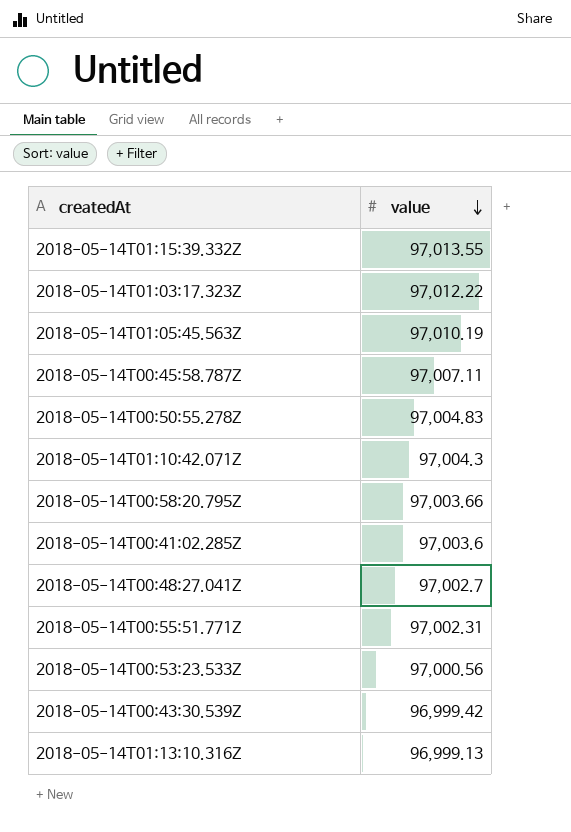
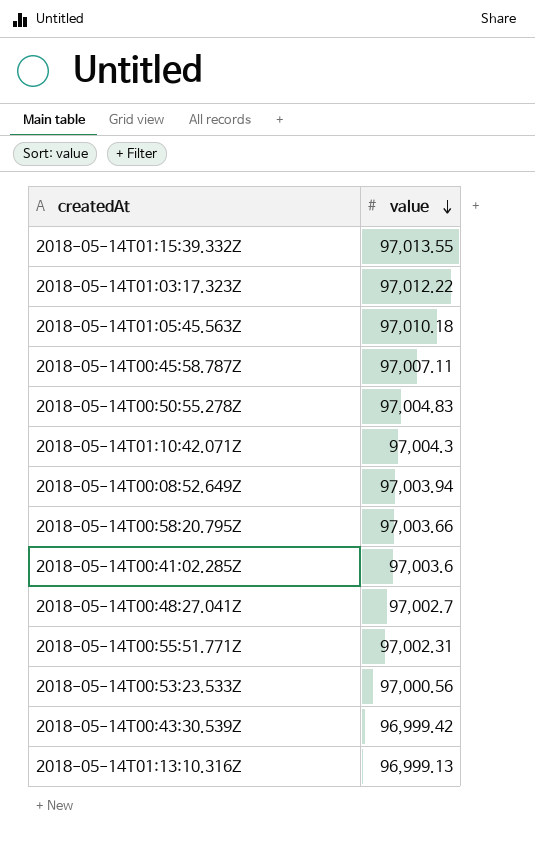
2018-05-14T01:05:45.563Z | value: 97,010.19 -> 97,010.18
row 2018-05-14T00:08:52.649Z: none -> 97,003.94

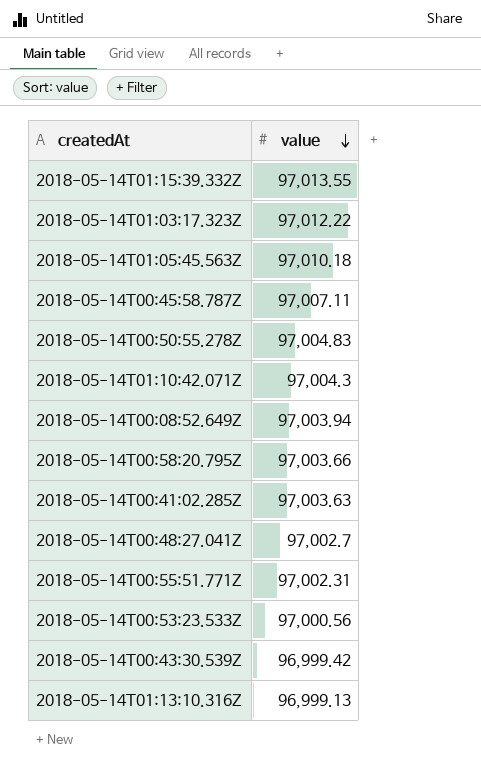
2018-05-14T00:41:02.285Z | value: 97,003.6 -> 97,003.63

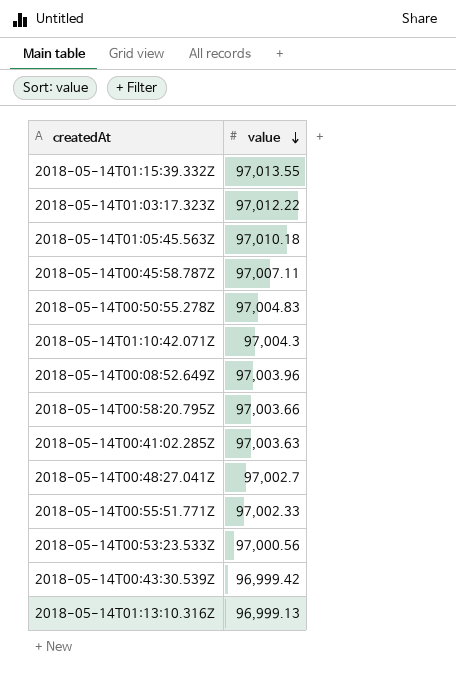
2018-05-14T00:08:52.649Z | value: 97,003.94 -> 97,003.96
2018-05-14T00:55:51.771Z | value: 97,002.31 -> 97,002.33

